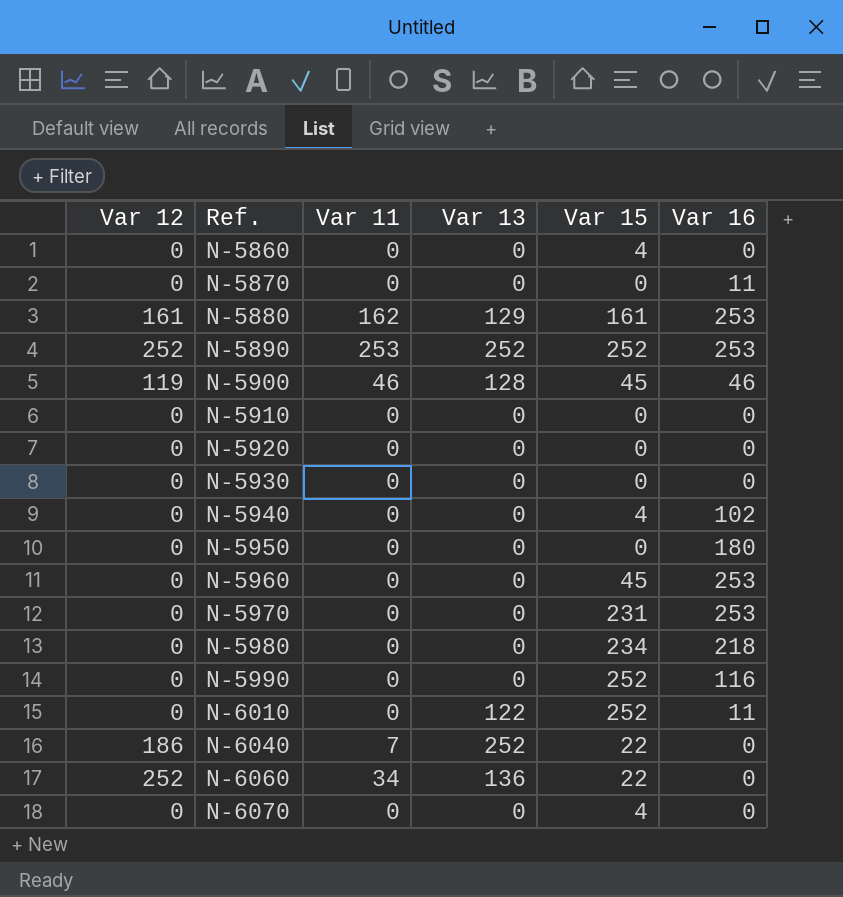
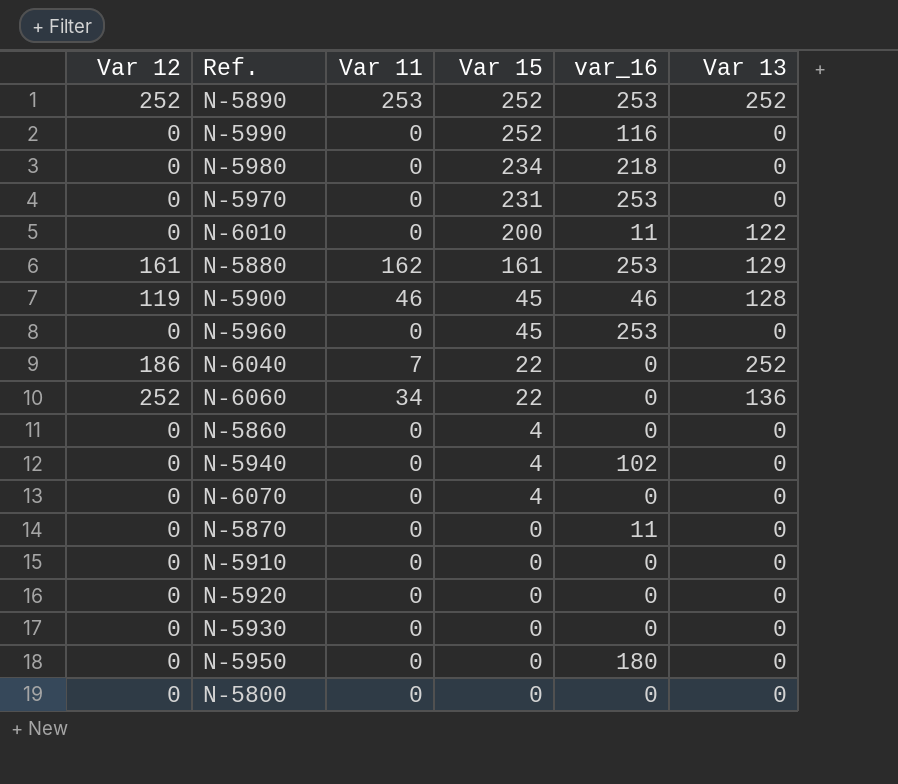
row order: Ref. ascending -> Var 15 descending
column name: Var 16 -> var_16
column Var 13 | position: 4 -> 6
N-6010 | Var 15: 252 -> 200
row N-5800: none -> 0 | 0 | 0 | 0 | 0

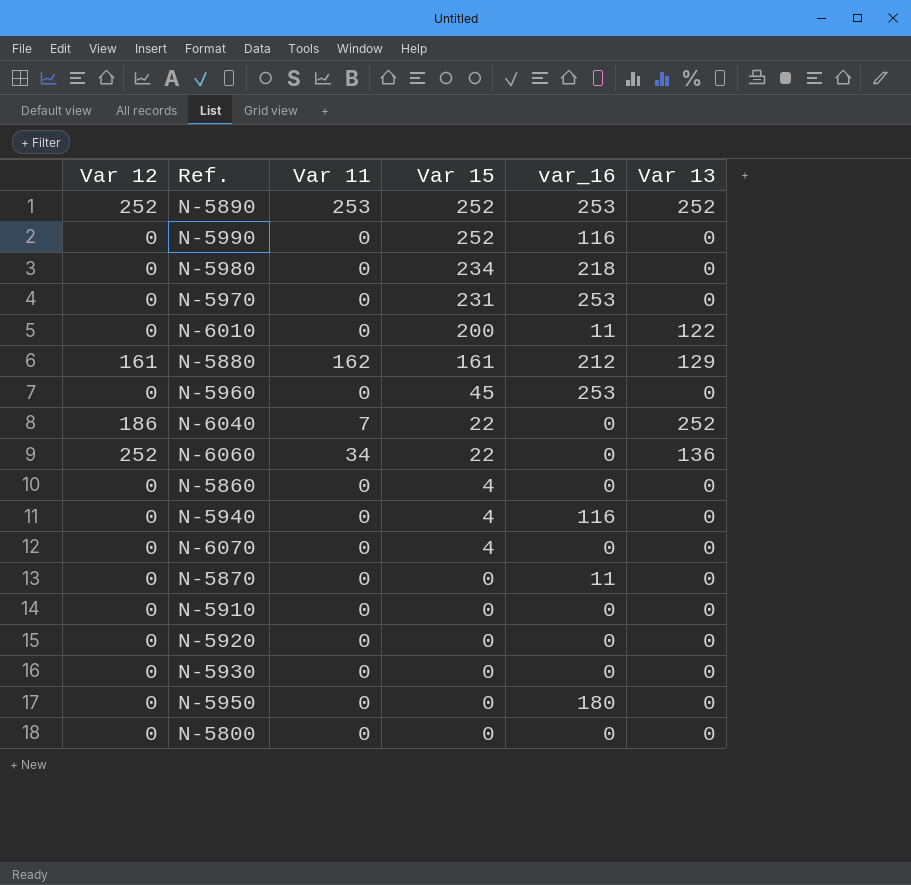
row N-5900: 119 | 46 | 45 | 46 | 128 -> none
N-5880 | var_16: 253 -> 212
N-5940 | var_16: 102 -> 116

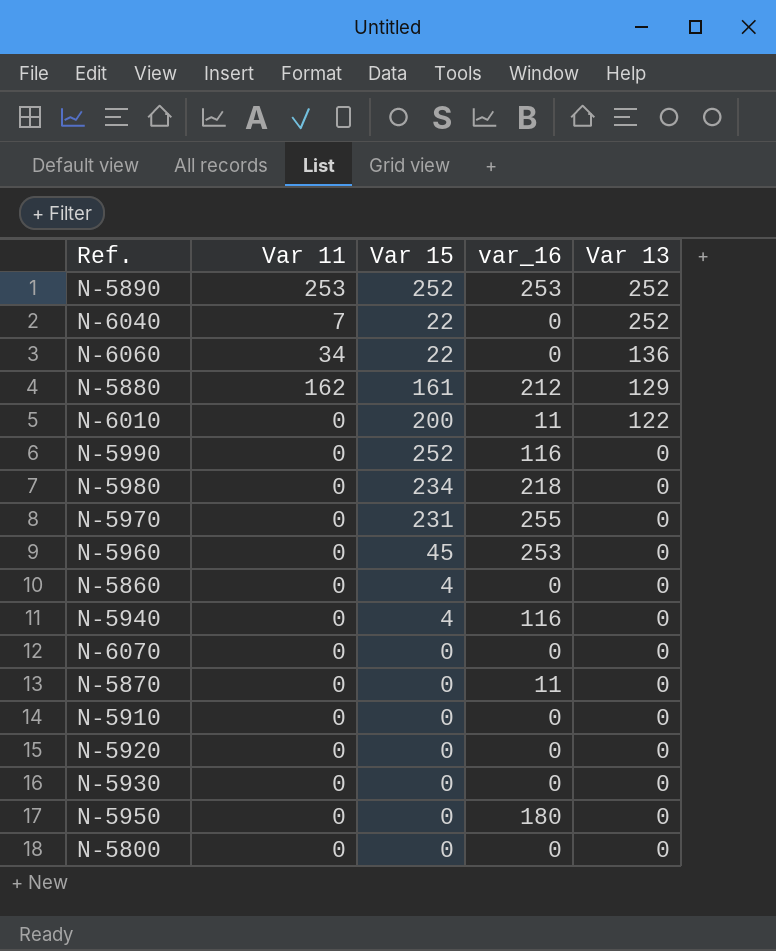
row order: Var 15 descending -> Var 13 descending
column Var 12 | position: 1 -> none
N-5970 | var_16: 253 -> 255
N-6070 | Var 15: 4 -> 0

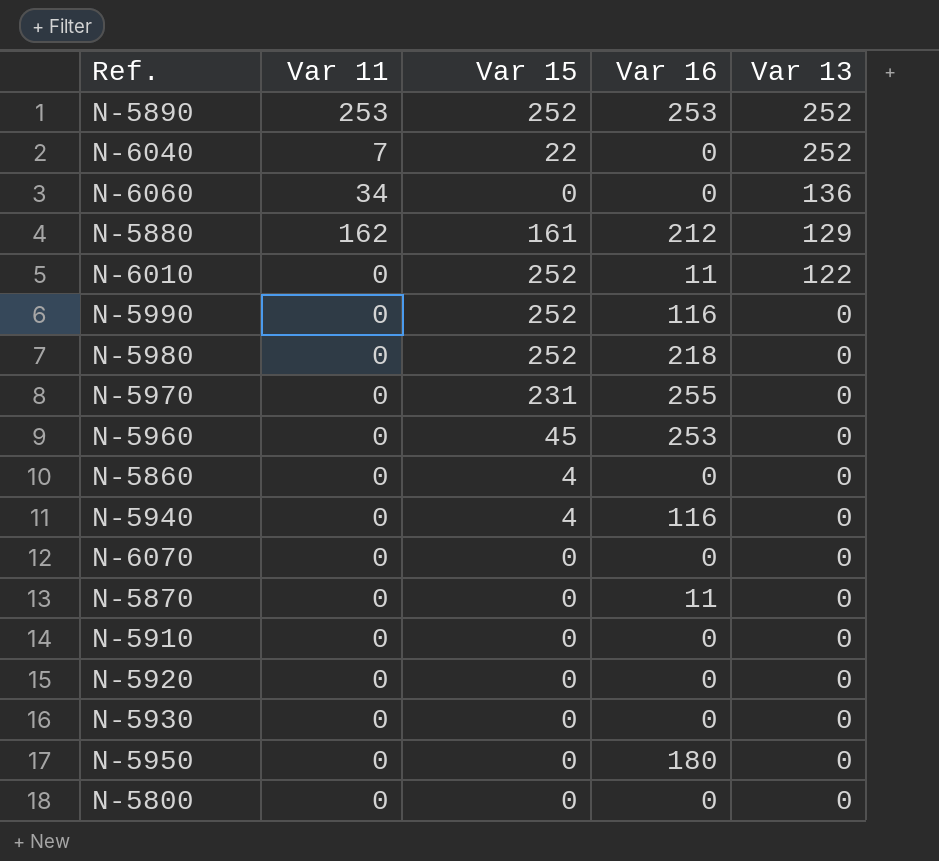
column name: var_16 -> Var 16
N-6060 | Var 15: 22 -> 0
N-6010 | Var 15: 200 -> 252
N-5980 | Var 15: 234 -> 252

